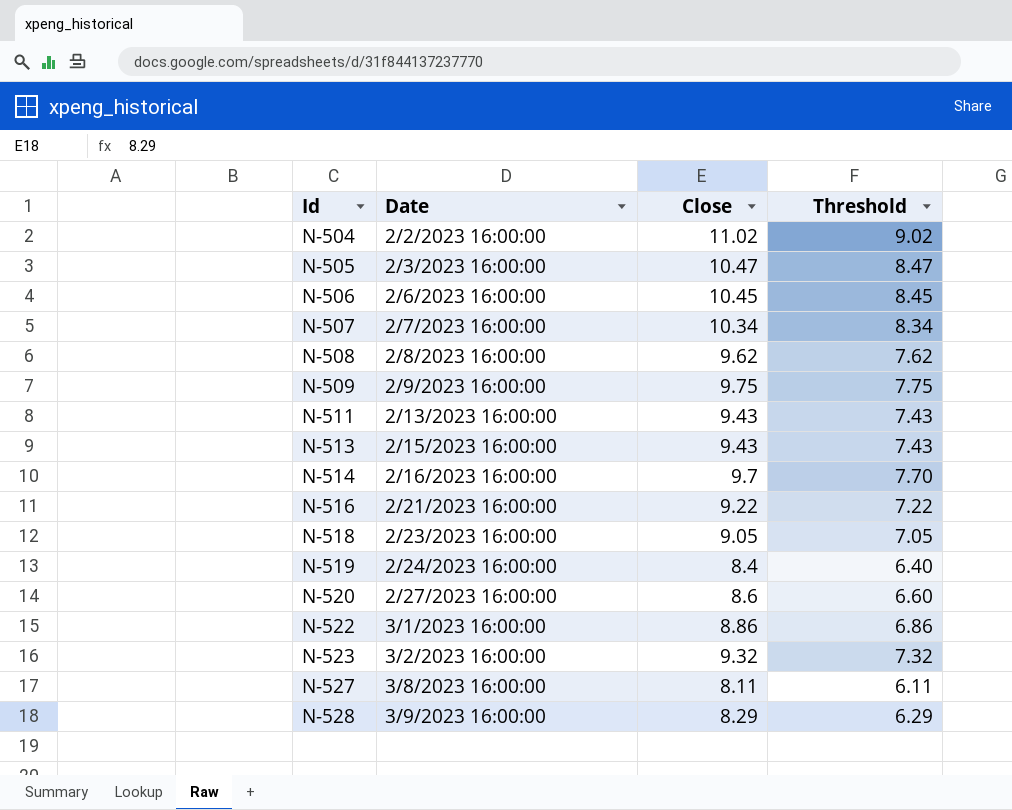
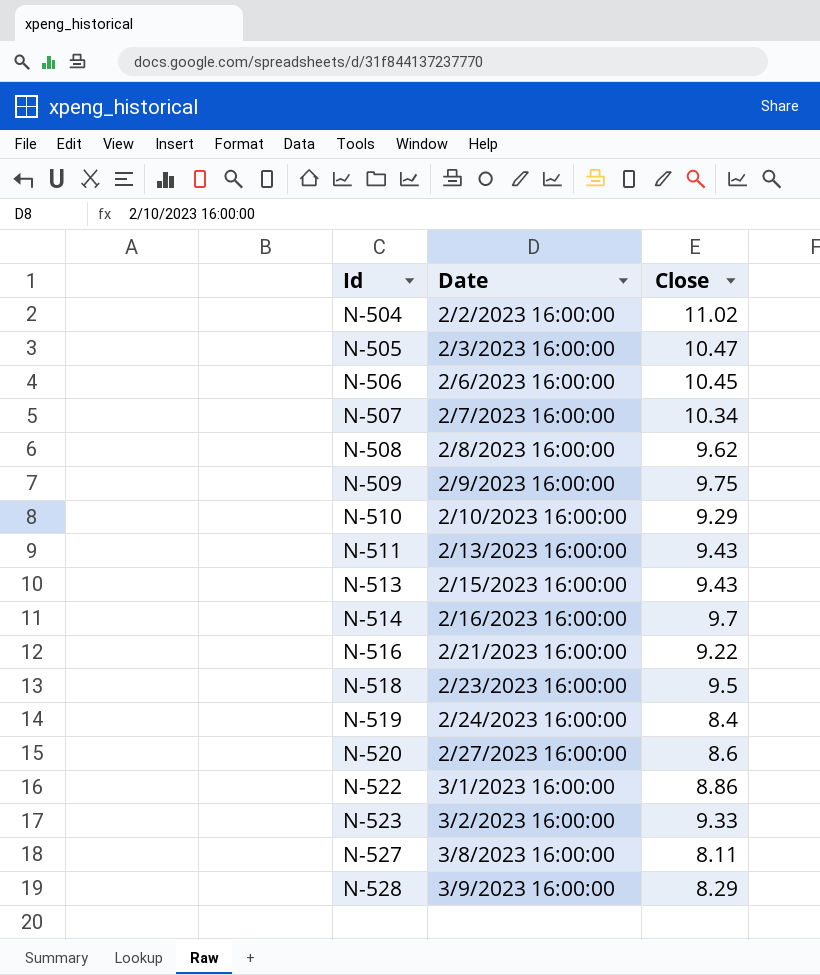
column Threshold | formula: [Close] - 2 -> none
row N-510: none -> 2/10/2023 16:00:00 | 9.29
N-518 | Close: 9.05 -> 9.5
N-523 | Close: 9.32 -> 9.33

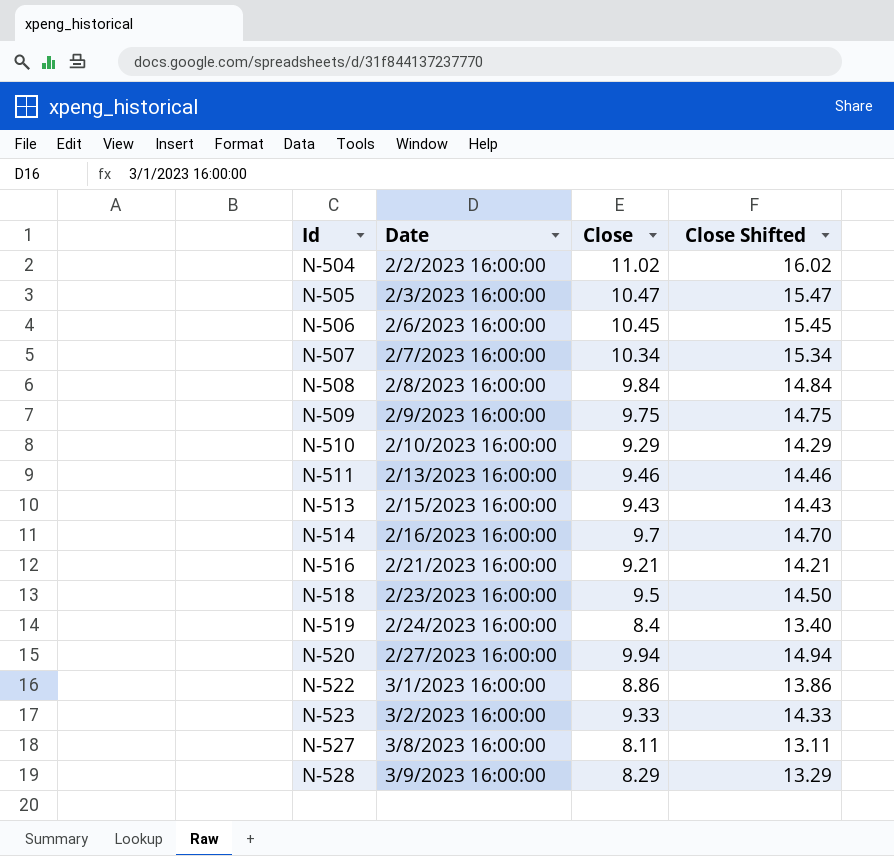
column Close Shifted | formula: none -> [Close] + 5
N-508 | Close: 9.62 -> 9.84
N-511 | Close: 9.43 -> 9.46
N-516 | Close: 9.22 -> 9.21
N-520 | Close: 8.6 -> 9.94

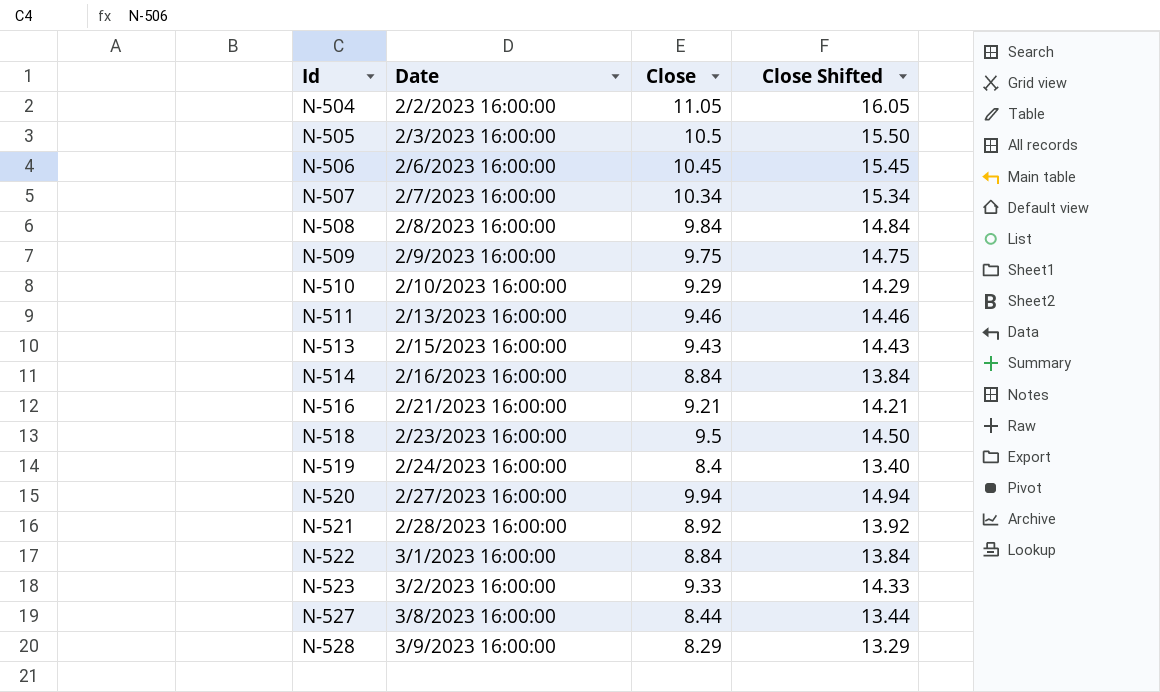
N-504 | Close: 11.02 -> 11.05
N-504 | Close Shifted: 16.02 -> 16.05
N-505 | Close: 10.47 -> 10.5
N-505 | Close Shifted: 15.47 -> 15.50
N-514 | Close: 9.7 -> 8.84
N-514 | Close Shifted: 14.70 -> 13.84
row N-521: none -> 2/28/2023 16:00:00 | 8.92 | 13.92
N-522 | Close: 8.86 -> 8.84
N-522 | Close Shifted: 13.86 -> 13.84
N-527 | Close: 8.11 -> 8.44
N-527 | Close Shifted: 13.11 -> 13.44

